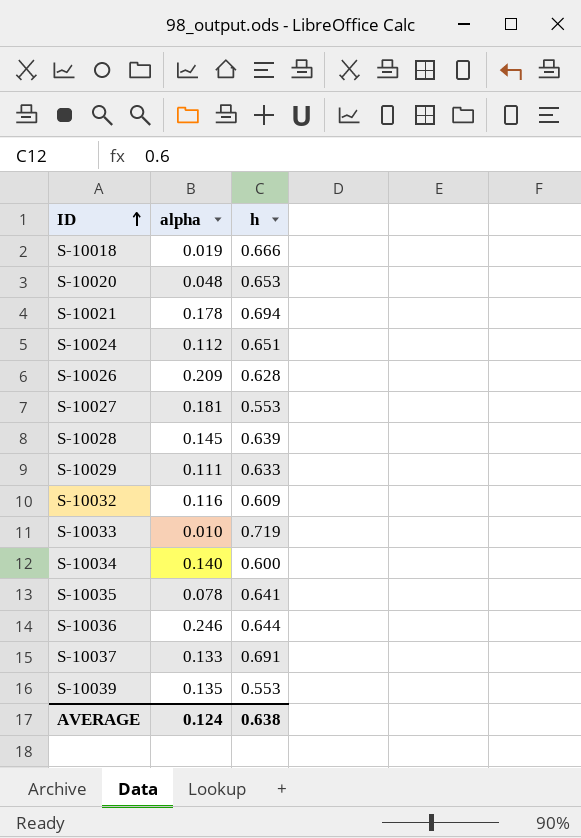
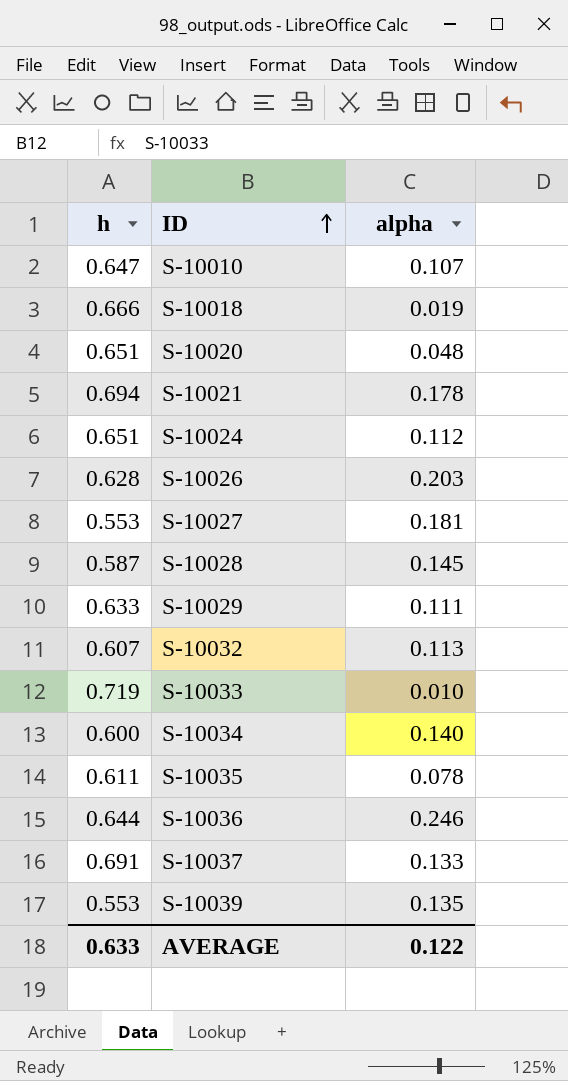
column h | position: 3 -> 1
row S-10010: none -> 0.647 | 0.107
S-10020 | h: 0.653 -> 0.651
S-10026 | alpha: 0.209 -> 0.203
S-10028 | h: 0.639 -> 0.587
S-10032 | h: 0.609 -> 0.607
S-10032 | alpha: 0.116 -> 0.113
S-10035 | h: 0.641 -> 0.611
AVERAGE | h: 0.638 -> 0.633
AVERAGE | alpha: 0.124 -> 0.122

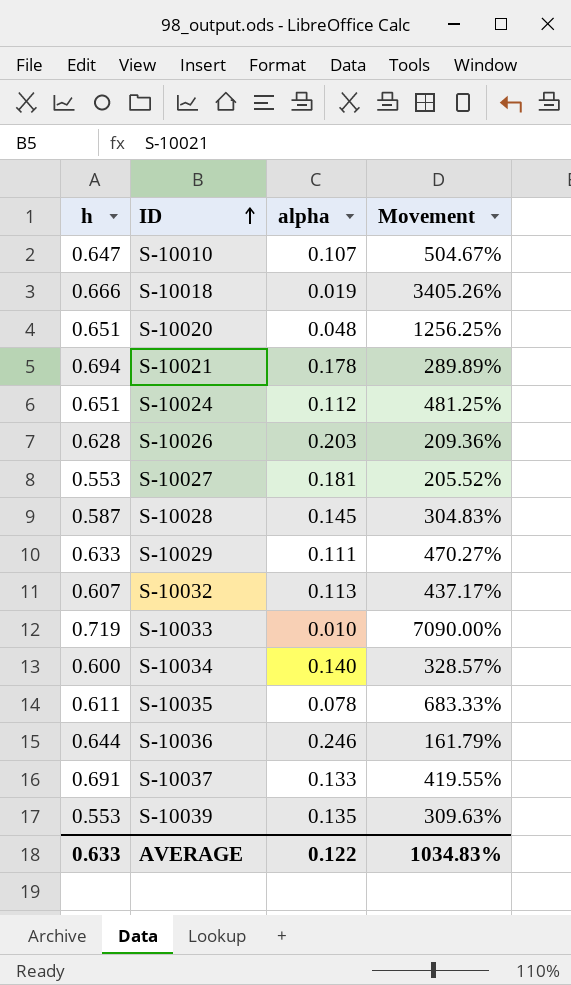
column Movement | formula: none -> ([h] - [alpha]) / [alpha]

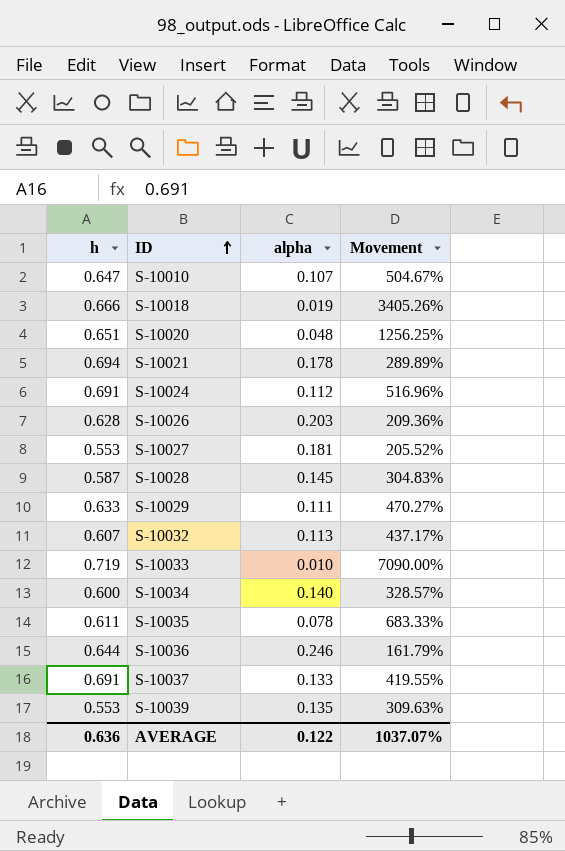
S-10024 | h: 0.651 -> 0.691
S-10024 | Movement: 481.25% -> 516.96%
AVERAGE | h: 0.633 -> 0.636
AVERAGE | Movement: 1034.83% -> 1037.07%

